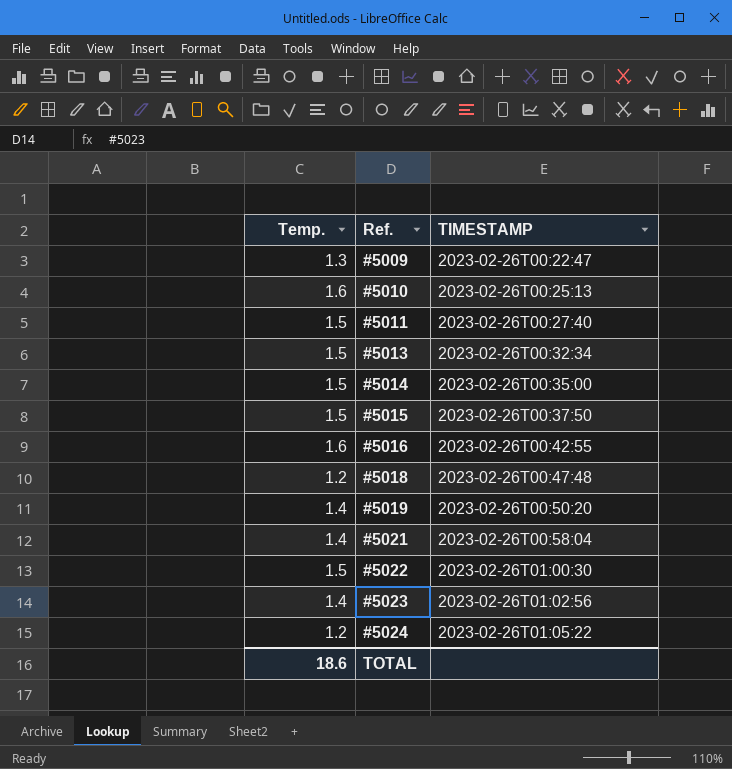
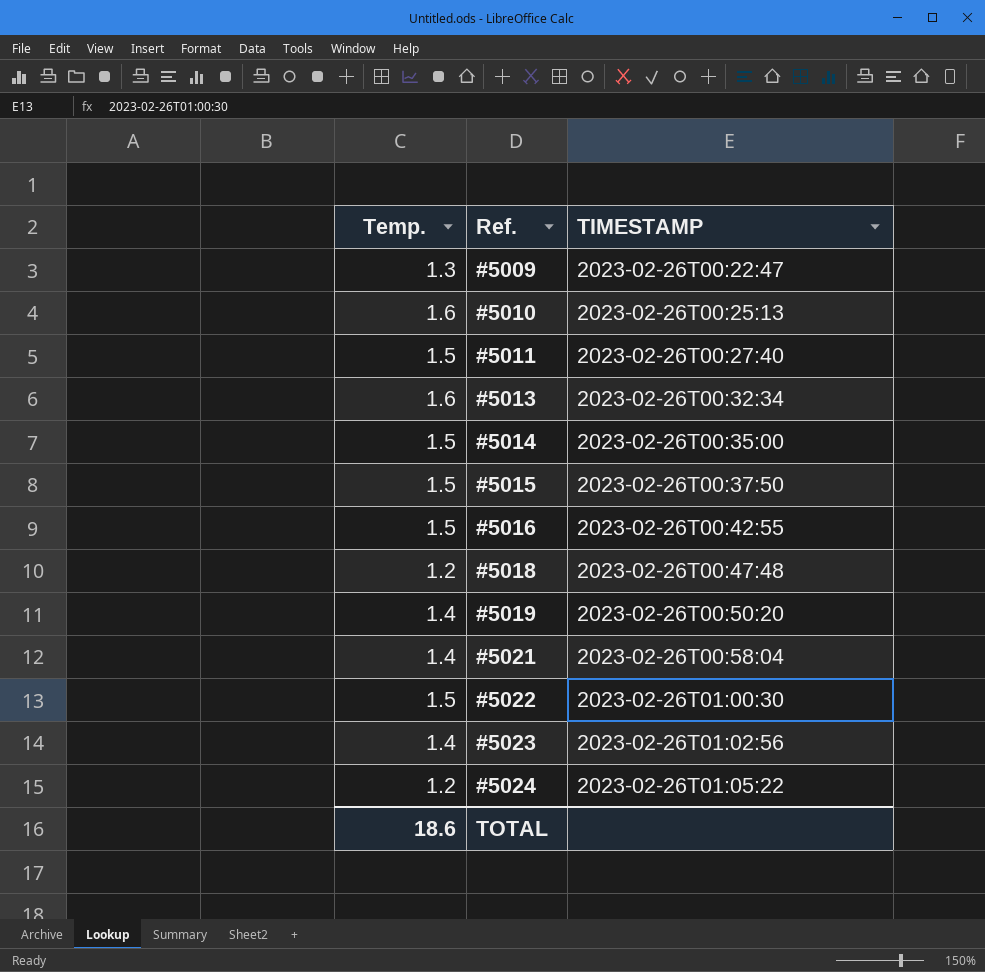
#5013 | Temp.: 1.5 -> 1.6
#5016 | Temp.: 1.6 -> 1.5

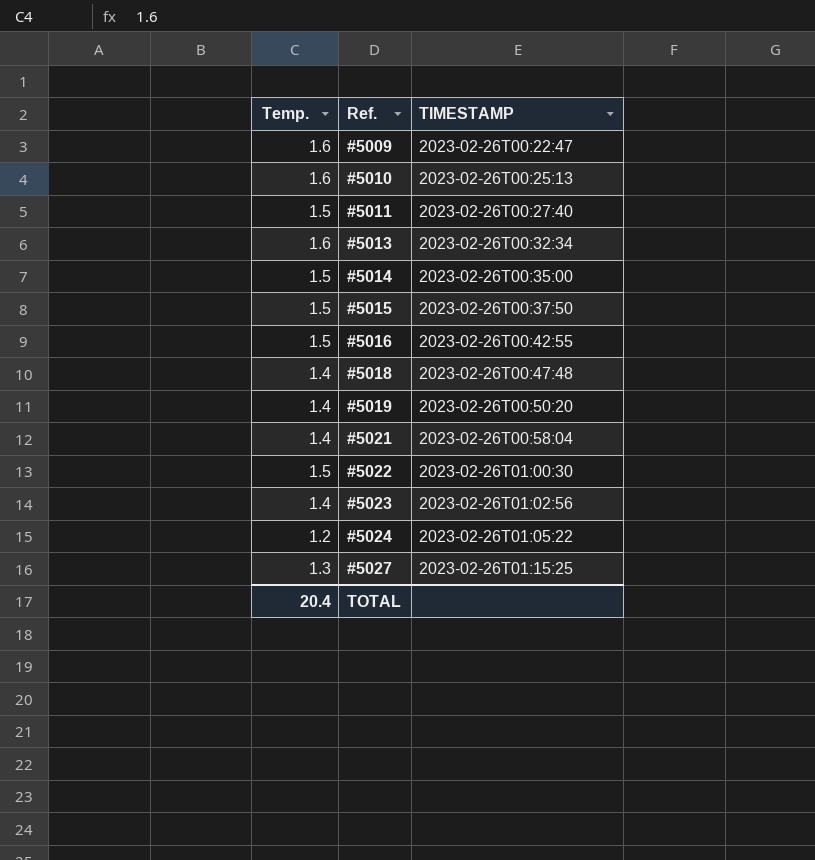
#5009 | Temp.: 1.3 -> 1.6
#5018 | Temp.: 1.2 -> 1.4
row #5027: none -> 1.3 | 2023-02-26T01:15:25
TOTAL | Temp.: 18.6 -> 20.4

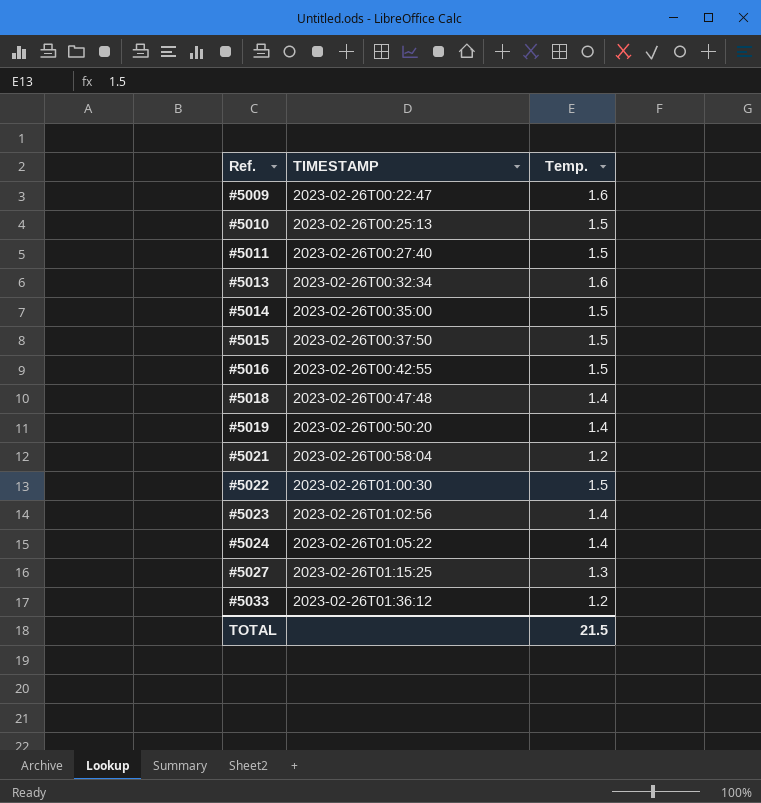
column Temp. | position: 1 -> 3
#5010 | Temp.: 1.6 -> 1.5
#5021 | Temp.: 1.4 -> 1.2
#5024 | Temp.: 1.2 -> 1.4
row #5033: none -> 2023-02-26T01:36:12 | 1.2
TOTAL | Temp.: 20.4 -> 21.5

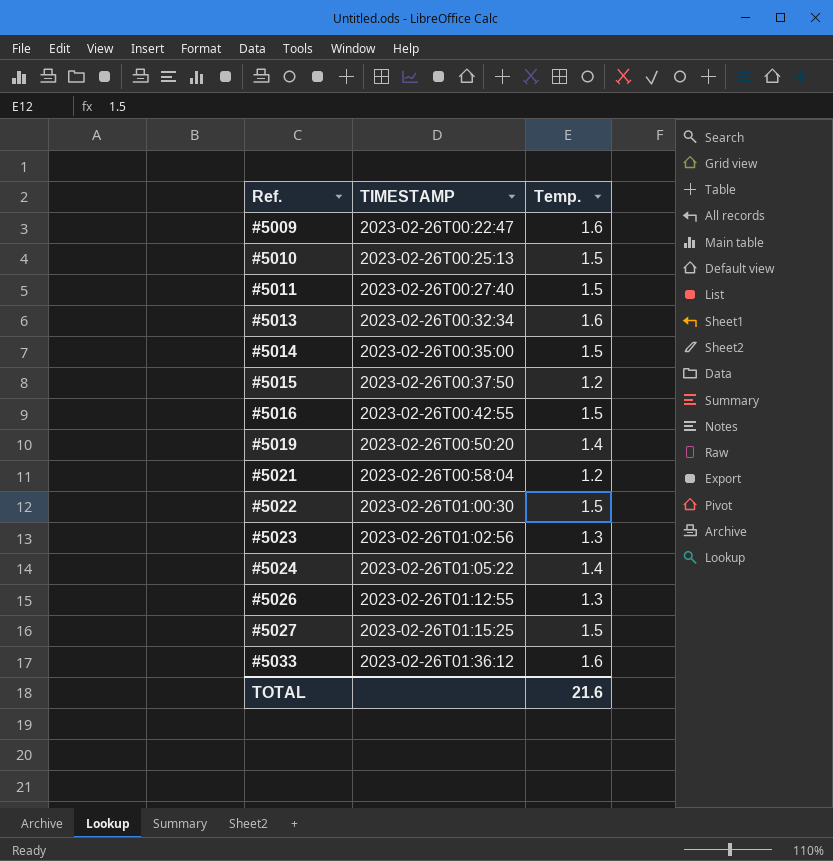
row #5018: 2023-02-26T00:47:48 | 1.4 -> none
#5015 | Temp.: 1.5 -> 1.2
#5023 | Temp.: 1.4 -> 1.3
row #5026: none -> 2023-02-26T01:12:55 | 1.3
#5027 | Temp.: 1.3 -> 1.5
#5033 | Temp.: 1.2 -> 1.6
TOTAL | Temp.: 21.5 -> 21.6

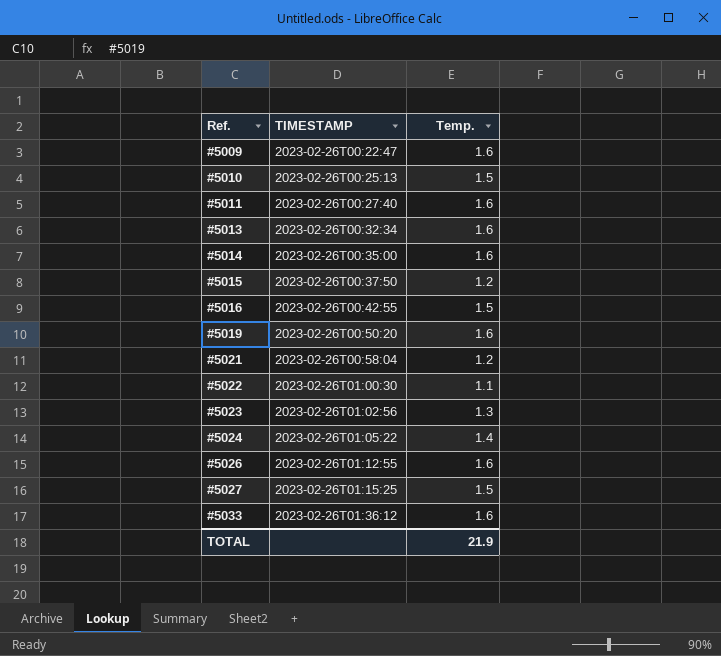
#5011 | Temp.: 1.5 -> 1.6
#5014 | Temp.: 1.5 -> 1.6
#5019 | Temp.: 1.4 -> 1.6
#5022 | Temp.: 1.5 -> 1.1
#5026 | Temp.: 1.3 -> 1.6
TOTAL | Temp.: 21.6 -> 21.9

